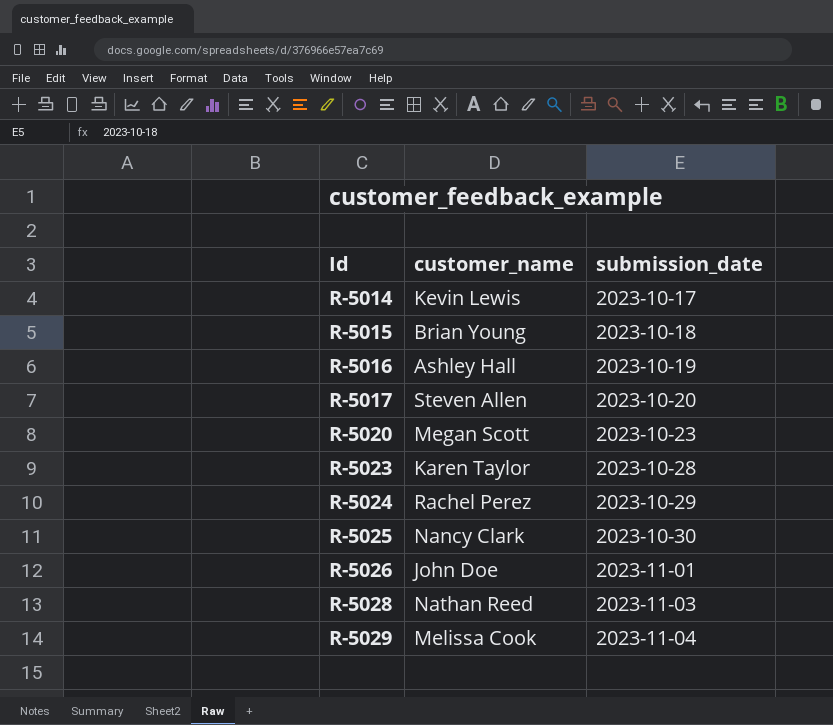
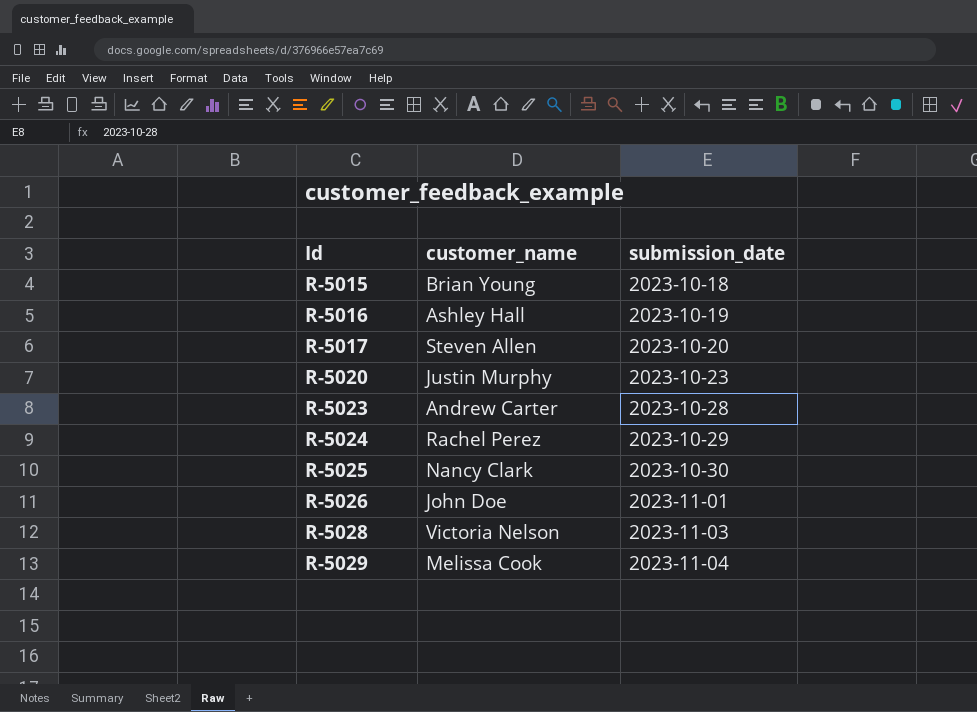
row R-5014: Kevin Lewis | 2023-10-17 -> none
R-5020 | customer_name: Megan Scott -> Justin Murphy
R-5023 | customer_name: Karen Taylor -> Andrew Carter
R-5028 | customer_name: Nathan Reed -> Victoria Nelson

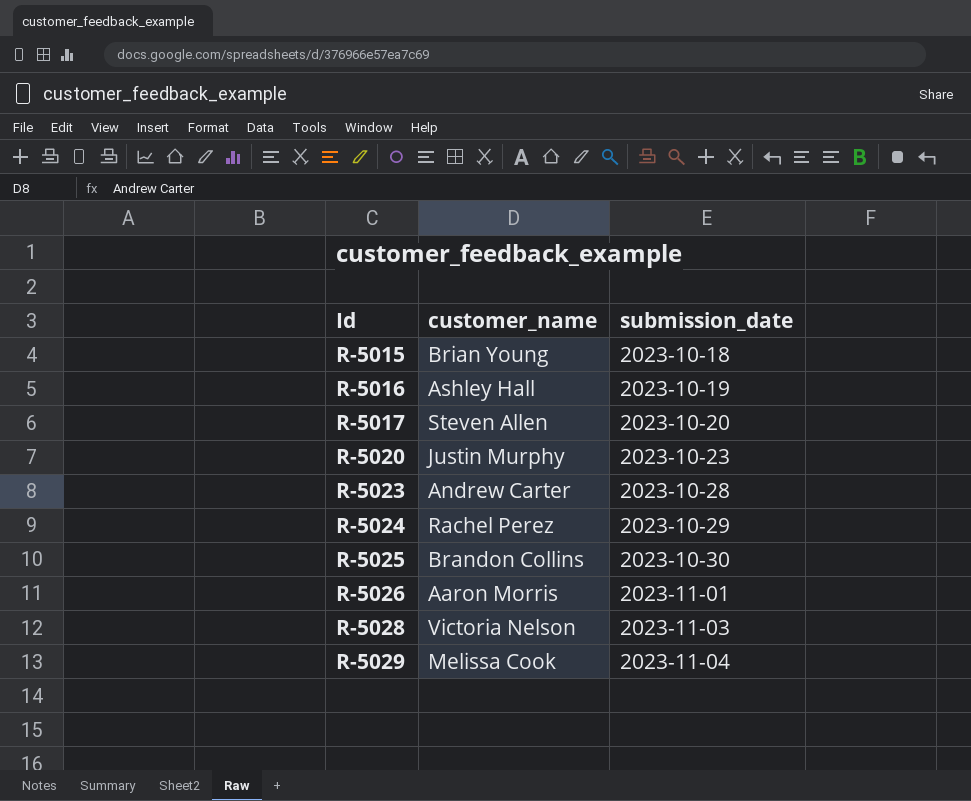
R-5025 | customer_name: Nancy Clark -> Brandon Collins
R-5026 | customer_name: John Doe -> Aaron Morris

